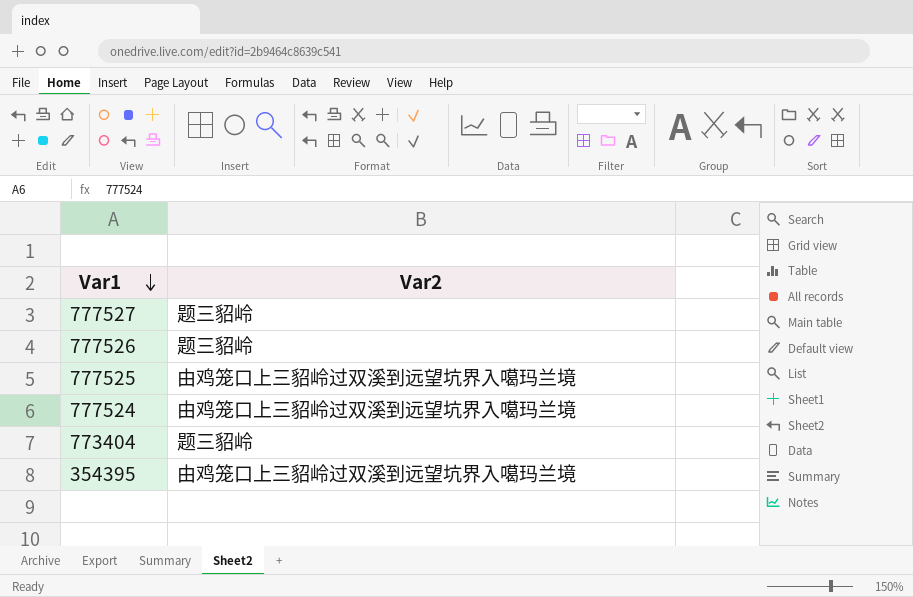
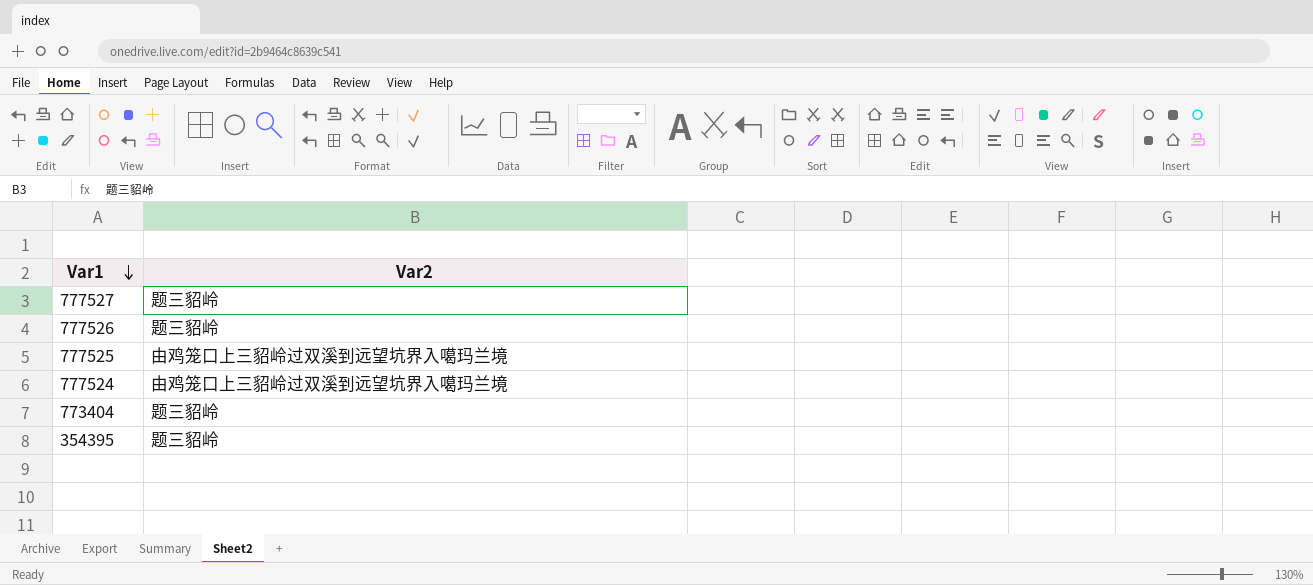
354395 | Var2: 由鸡笼口上三貂岭过双溪到远望坑界入噶玛兰境 -> 题三貂岭

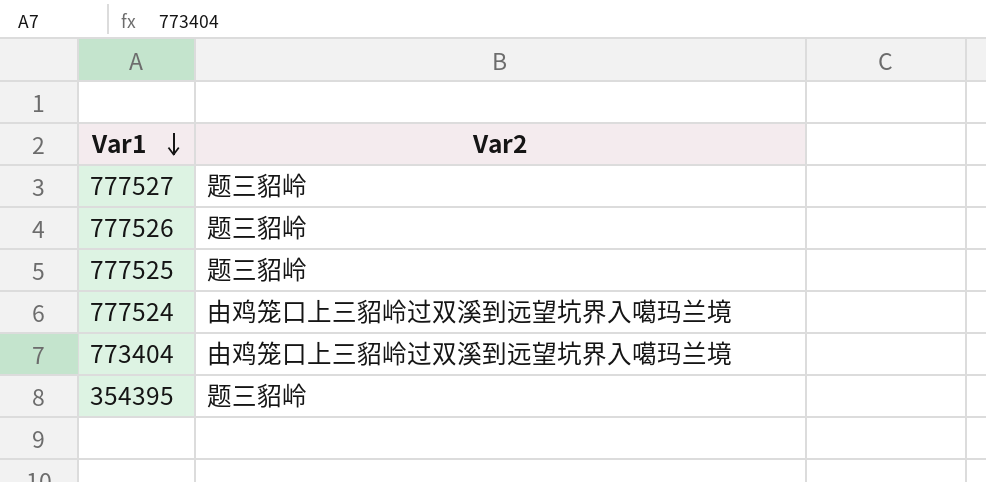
777525 | Var2: 由鸡笼口上三貂岭过双溪到远望坑界入噶玛兰境 -> 题三貂岭
773404 | Var2: 题三貂岭 -> 由鸡笼口上三貂岭过双溪到远望坑界入噶玛兰境

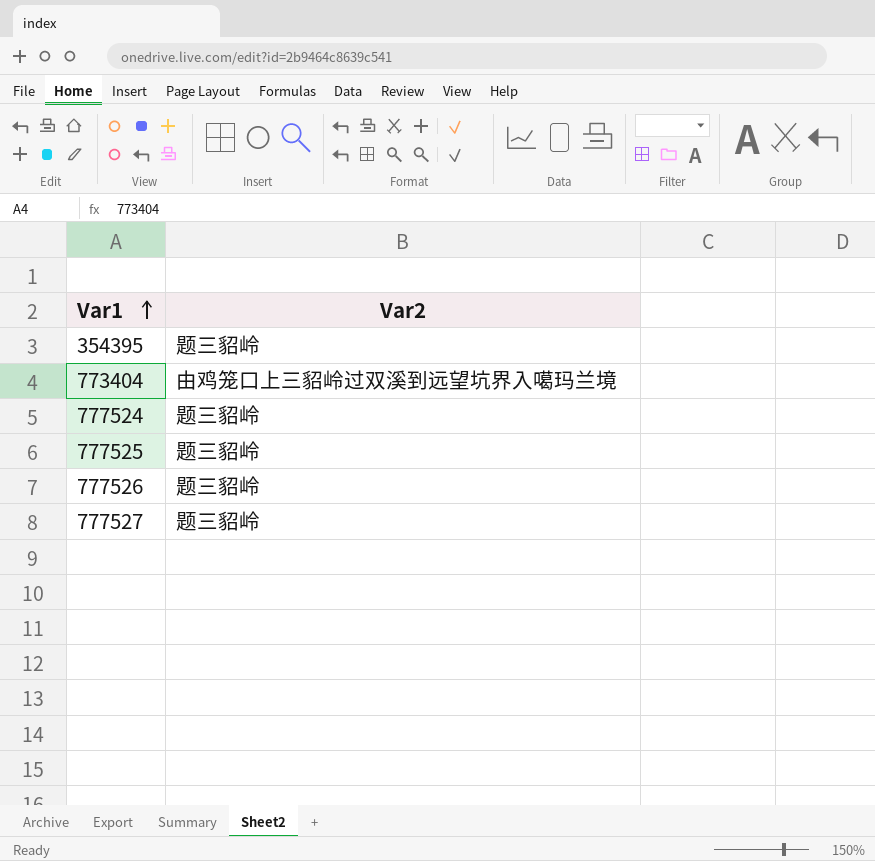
row order: Var1 descending -> Var1 ascending
777524 | Var2: 由鸡笼口上三貂岭过双溪到远望坑界入噶玛兰境 -> 题三貂岭

